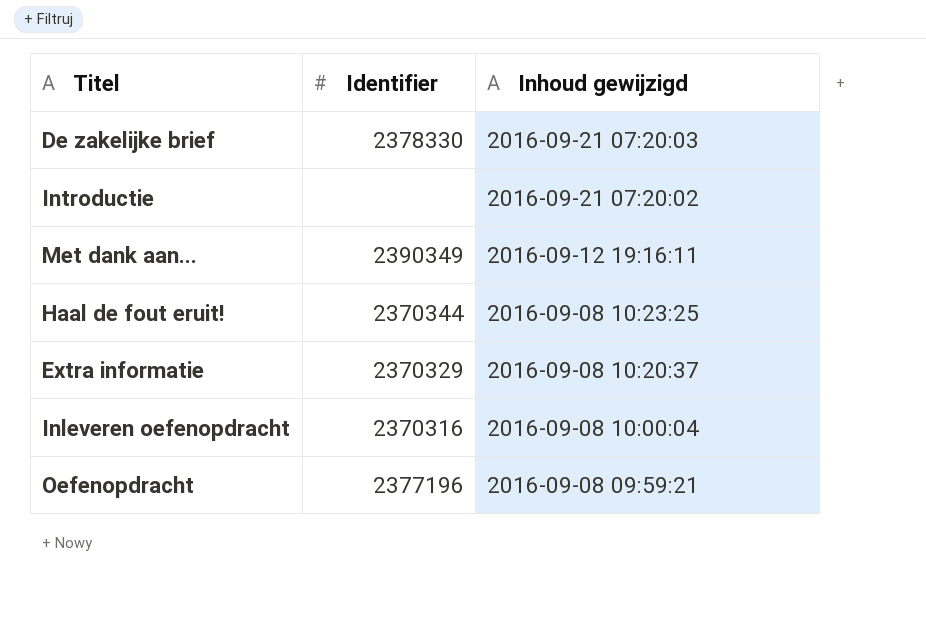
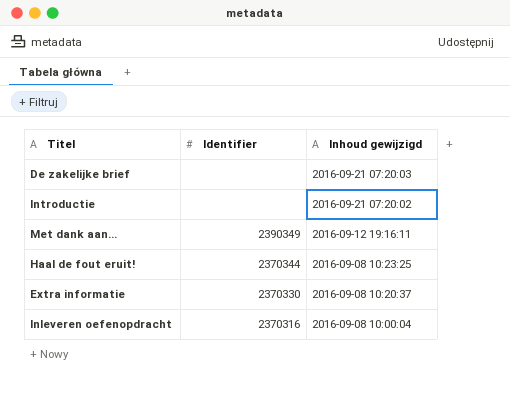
row Oefenopdracht: 2377196 | 2016-09-08 09:59:21 -> none
De zakelijke brief | Identifier: 2378330 -> none
Extra informatie | Identifier: 2370329 -> 2370330

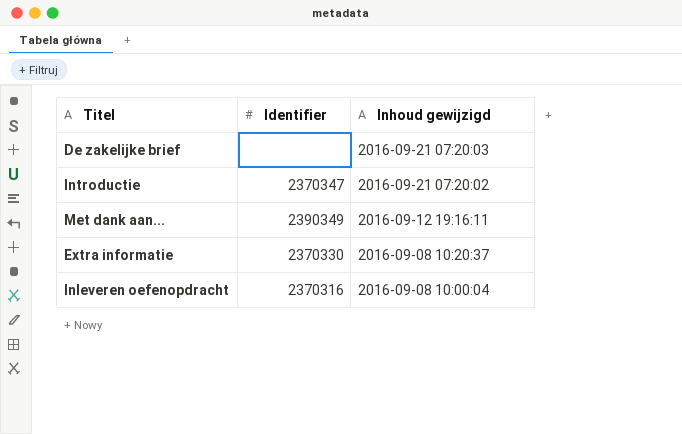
row Haal de fout eruit!: 2370344 | 2016-09-08 10:23:25 -> none
Introductie | Identifier: none -> 2370347

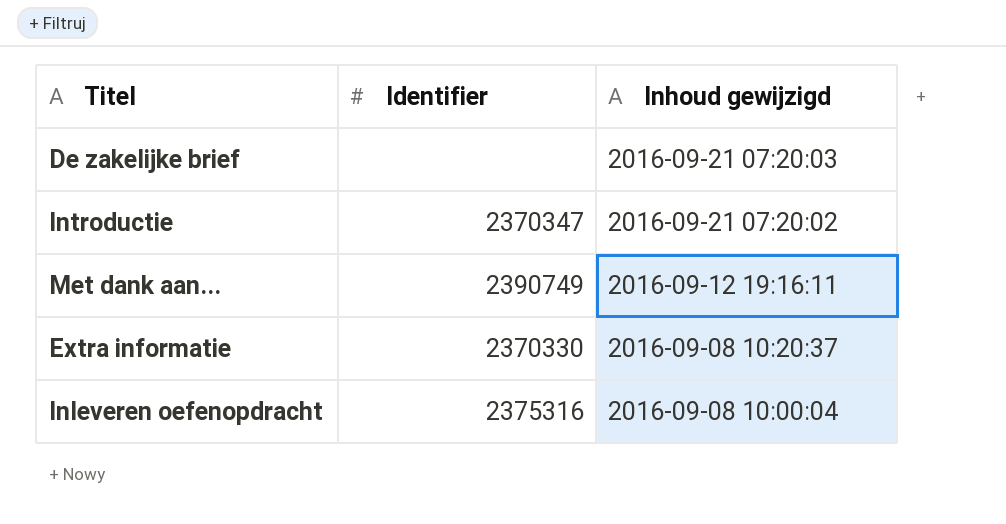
Met dank aan... | Identifier: 2390349 -> 2390749
Inleveren oefenopdracht | Identifier: 2370316 -> 2375316

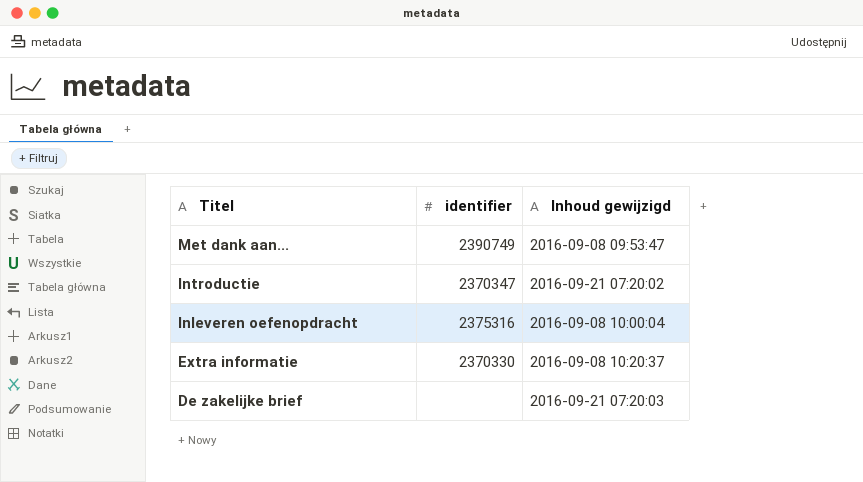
row order: Inhoud gewijzigd descending -> Titel descending
column name: Identifier -> identifier
Met dank aan... | Inhoud gewijzigd: 2016-09-12 19:16:11 -> 2016-09-08 09:53:47

